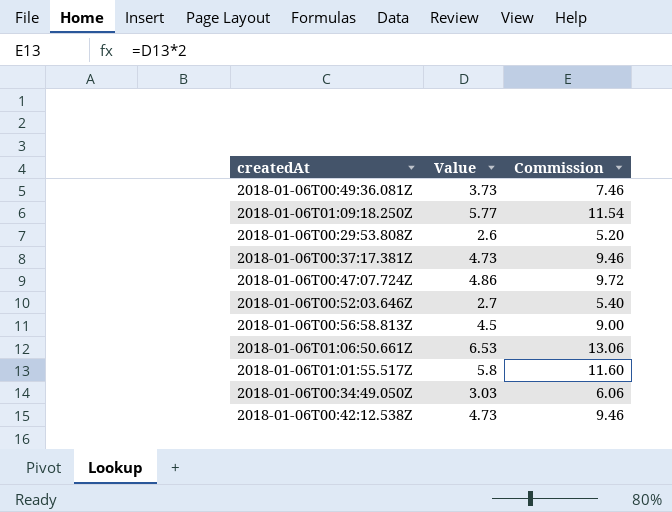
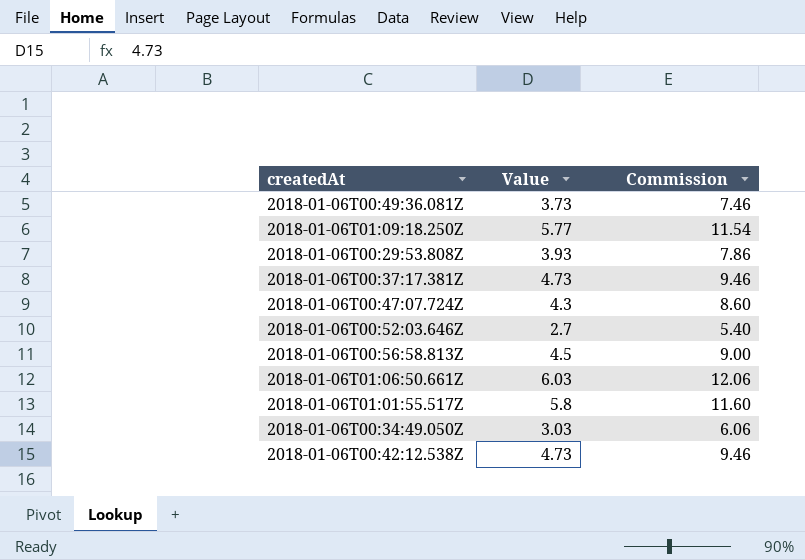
2018-01-06T00:29:53.808Z | Value: 2.6 -> 3.93
2018-01-06T00:29:53.808Z | Commission: 5.20 -> 7.86
2018-01-06T00:47:07.724Z | Value: 4.86 -> 4.3
2018-01-06T00:47:07.724Z | Commission: 9.72 -> 8.60
2018-01-06T01:06:50.661Z | Value: 6.53 -> 6.03
2018-01-06T01:06:50.661Z | Commission: 13.06 -> 12.06

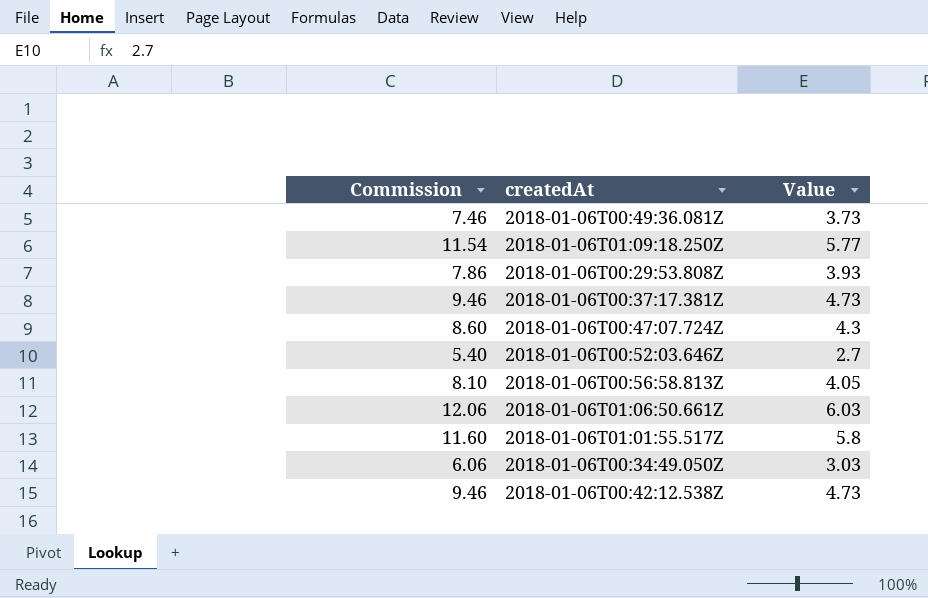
column Commission | position: 3 -> 1
2018-01-06T00:56:58.813Z | Commission: 9.00 -> 8.10
2018-01-06T00:56:58.813Z | Value: 4.5 -> 4.05

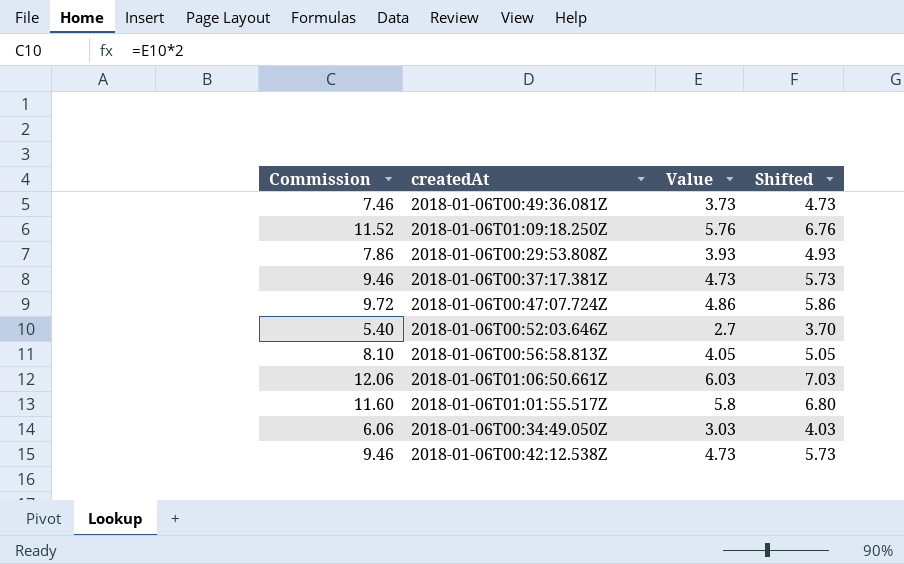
column Shifted | formula: none -> [Value] + 1
2018-01-06T01:09:18.250Z | Commission: 11.54 -> 11.52
2018-01-06T01:09:18.250Z | Value: 5.77 -> 5.76
2018-01-06T00:47:07.724Z | Commission: 8.60 -> 9.72
2018-01-06T00:47:07.724Z | Value: 4.3 -> 4.86

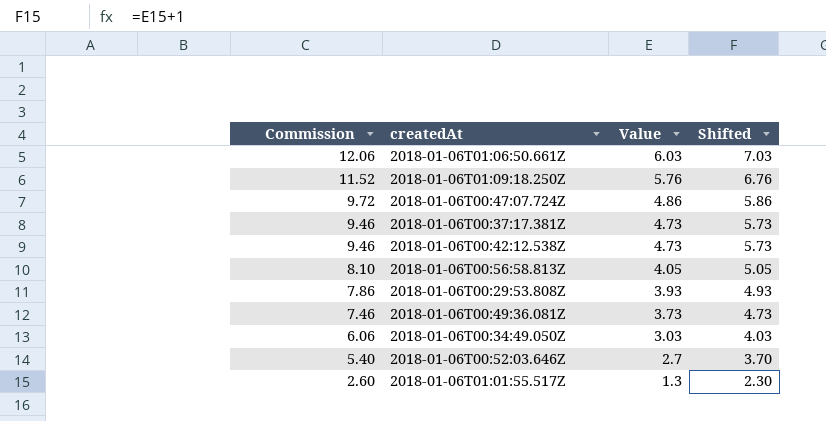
row order: none -> Commission descending
2018-01-06T01:01:55.517Z | Commission: 11.60 -> 2.60
2018-01-06T01:01:55.517Z | Value: 5.8 -> 1.3
2018-01-06T01:01:55.517Z | Shifted: 6.80 -> 2.30

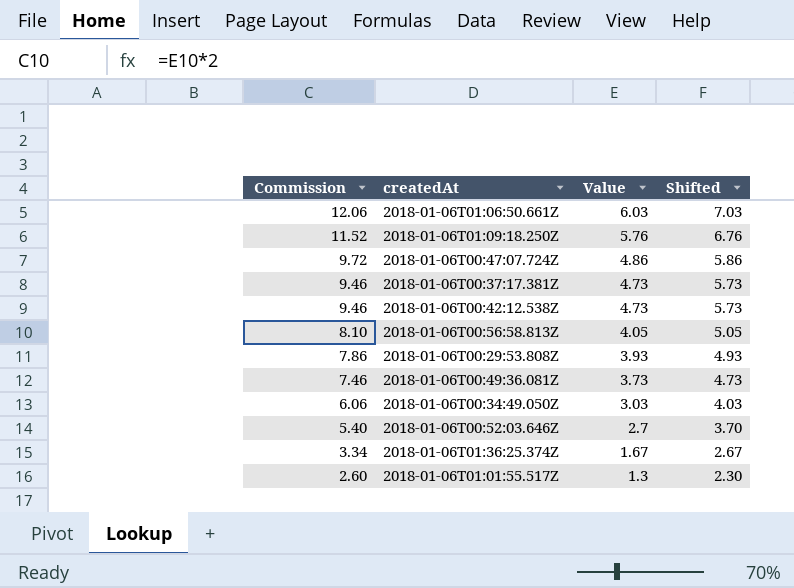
row 2018-01-06T01:36:25.374Z: none -> 3.34 | 1.67 | 2.67

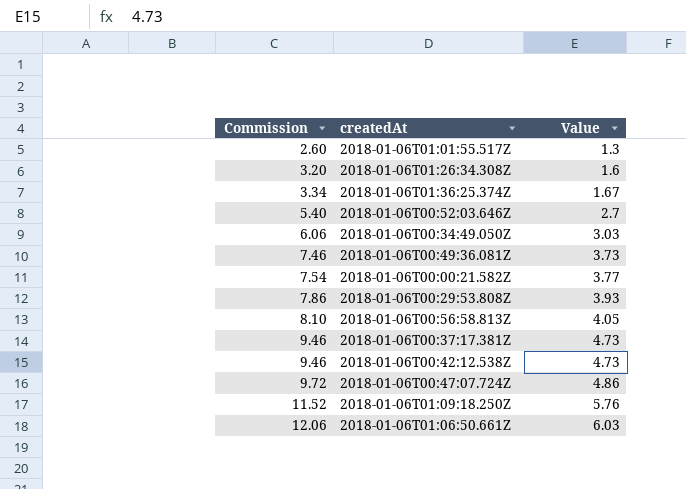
row order: Commission descending -> Commission ascending
column Shifted | formula: [Value] + 1 -> none
row 2018-01-06T01:26:34.308Z: none -> 3.20 | 1.6
row 2018-01-06T00:00:21.582Z: none -> 7.54 | 3.77

